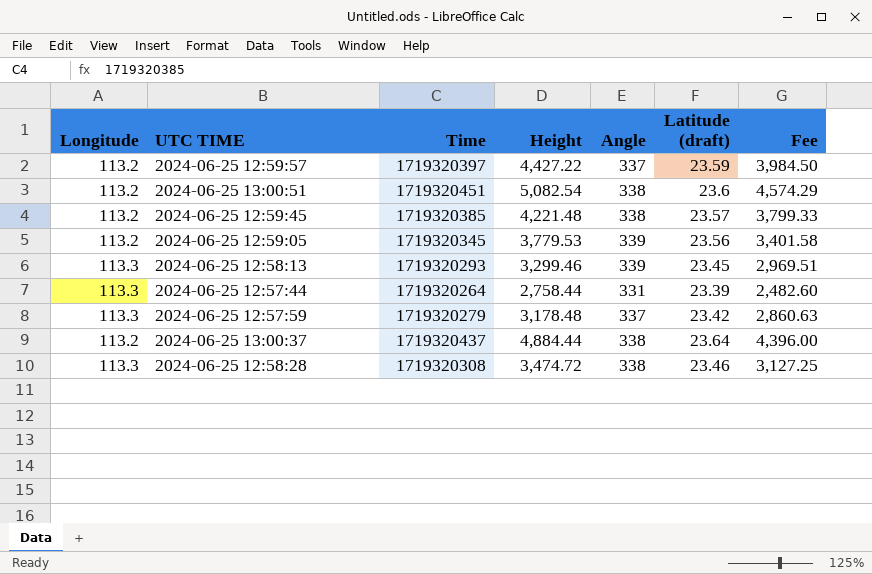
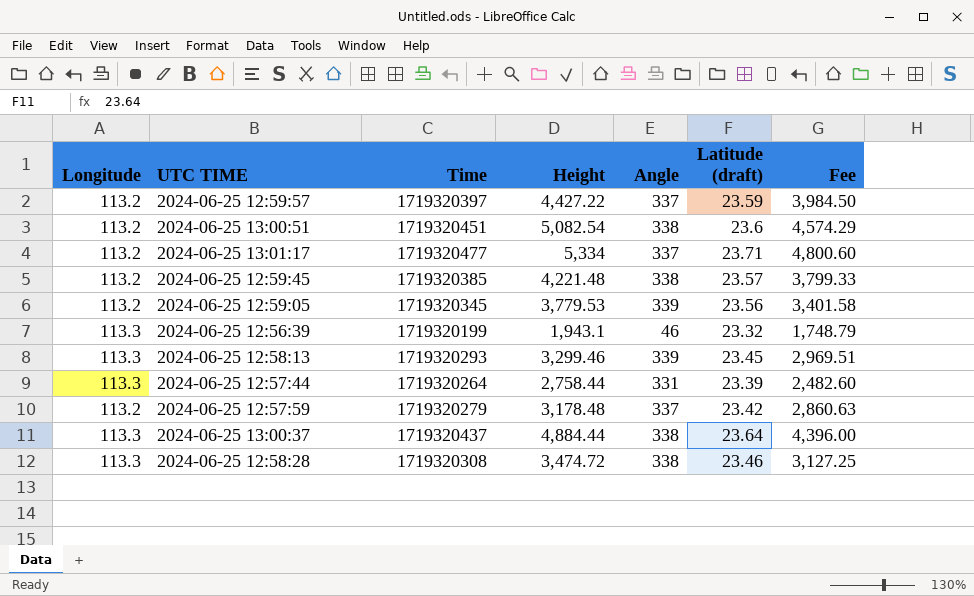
row 2024-06-25 13:01:17: none -> 113.2 | 1719320477 | 5,334 | 337 | 23.71 | 4,800.60
row 2024-06-25 12:56:39: none -> 113.3 | 1719320199 | 1,943.1 | 46 | 23.32 | 1,748.79
2024-06-25 12:57:59 | Longitude: 113.3 -> 113.2
2024-06-25 13:00:37 | Longitude: 113.2 -> 113.3

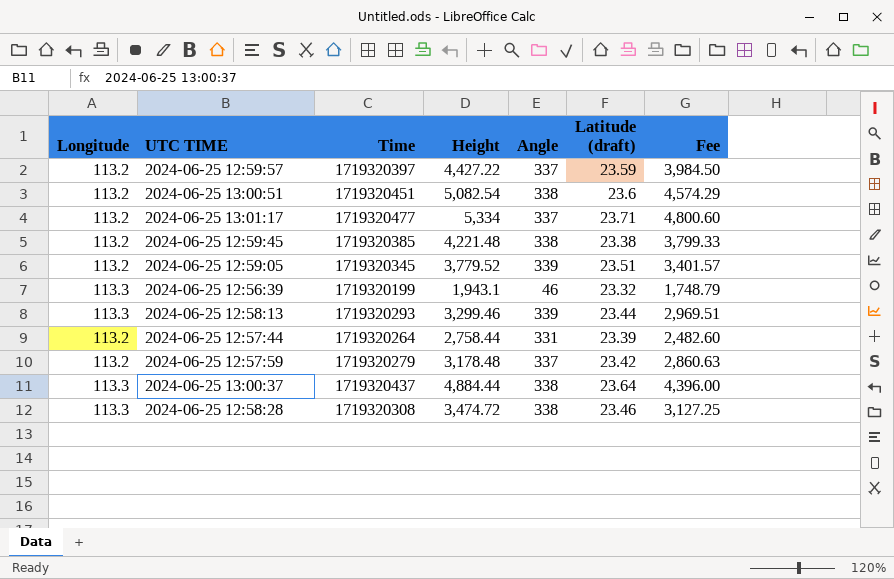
2024-06-25 12:59:45 | Latitude (draft): 23.57 -> 23.38
2024-06-25 12:59:05 | Height: 3,779.53 -> 3,779.52
2024-06-25 12:59:05 | Latitude (draft): 23.56 -> 23.51
2024-06-25 12:59:05 | Fee: 3,401.58 -> 3,401.57
2024-06-25 12:58:13 | Latitude (draft): 23.45 -> 23.44
2024-06-25 12:57:44 | Longitude: 113.3 -> 113.2

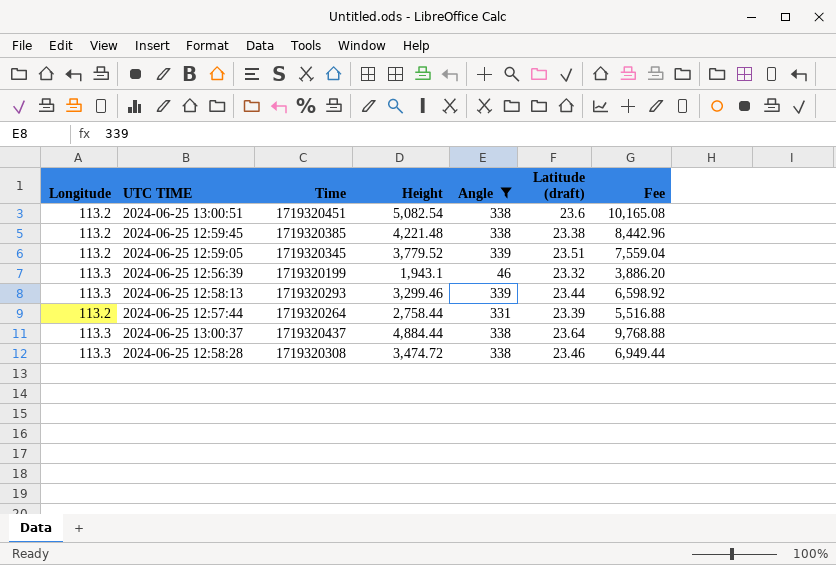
filter: none -> Angle != 337
column Fee | formula: [Height] * 0.9 -> [Height] * 2

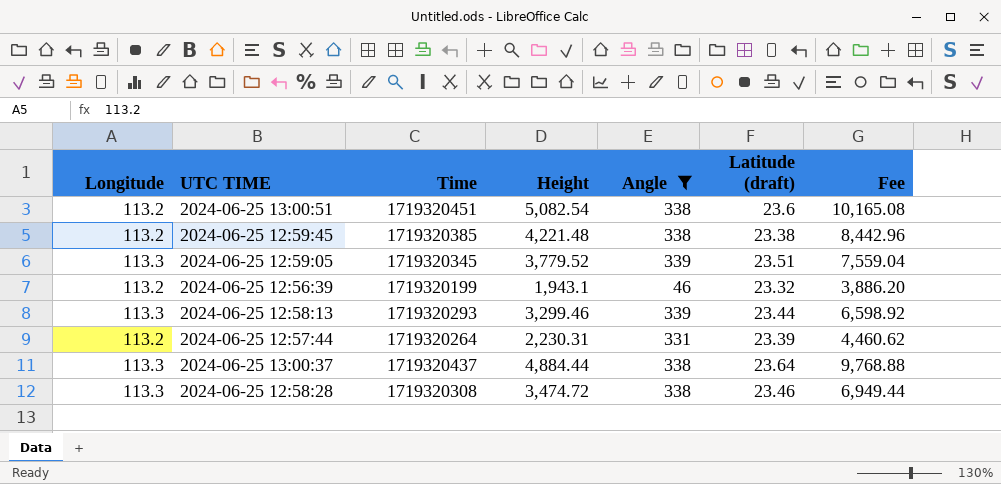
2024-06-25 12:59:05 | Longitude: 113.2 -> 113.3
2024-06-25 12:56:39 | Longitude: 113.3 -> 113.2
2024-06-25 12:57:44 | Height: 2,758.44 -> 2,230.31
2024-06-25 12:57:44 | Fee: 5,516.88 -> 4,460.62

